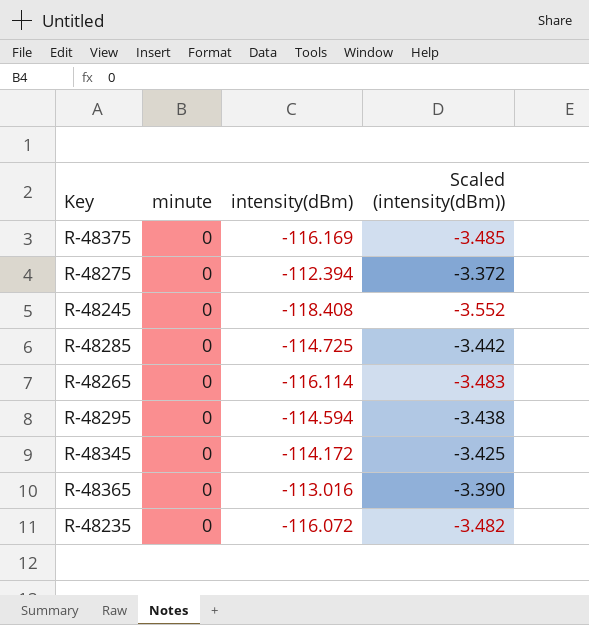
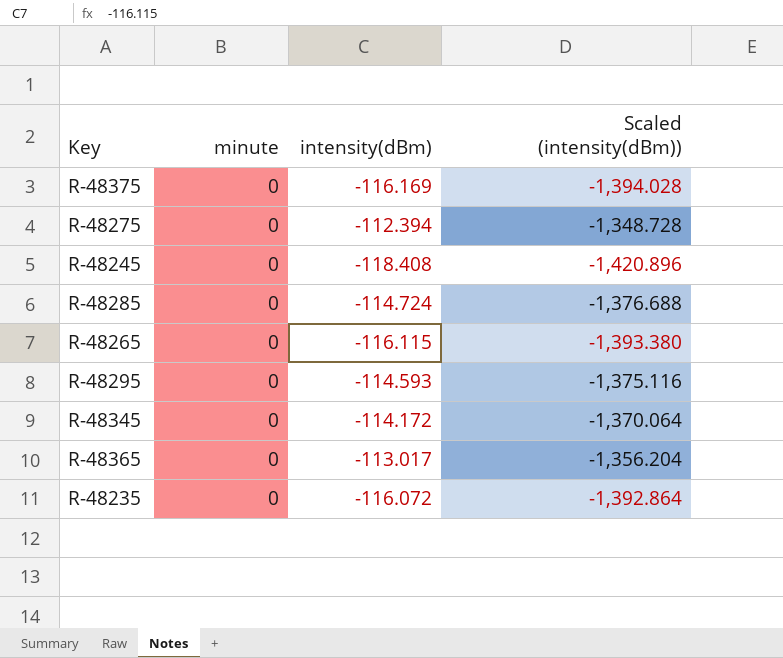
column Scaled (intensity(dBm)) | formula: [intensity(dBm)] * 0.03 -> [intensity(dBm)] * 12
R-48285 | intensity(dBm): -114.725 -> -114.724
R-48265 | intensity(dBm): -116.114 -> -116.115
R-48295 | intensity(dBm): -114.594 -> -114.593
R-48365 | intensity(dBm): -113.016 -> -113.017

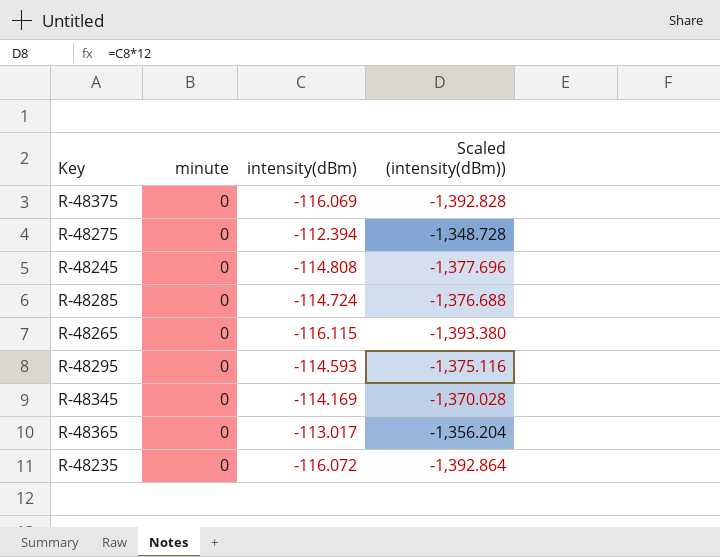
R-48375 | intensity(dBm): -116.169 -> -116.069
R-48375 | Scaled (intensity(dBm)): -1,394.028 -> -1,392.828
R-48245 | intensity(dBm): -118.408 -> -114.808
R-48245 | Scaled (intensity(dBm)): -1,420.896 -> -1,377.696
R-48345 | intensity(dBm): -114.172 -> -114.169
R-48345 | Scaled (intensity(dBm)): -1,370.064 -> -1,370.028

